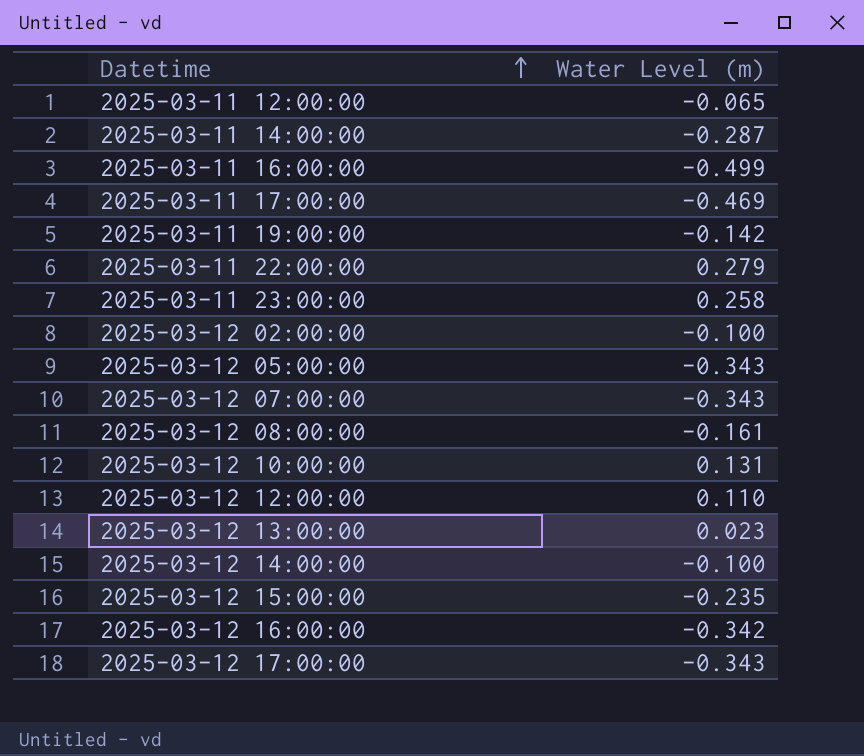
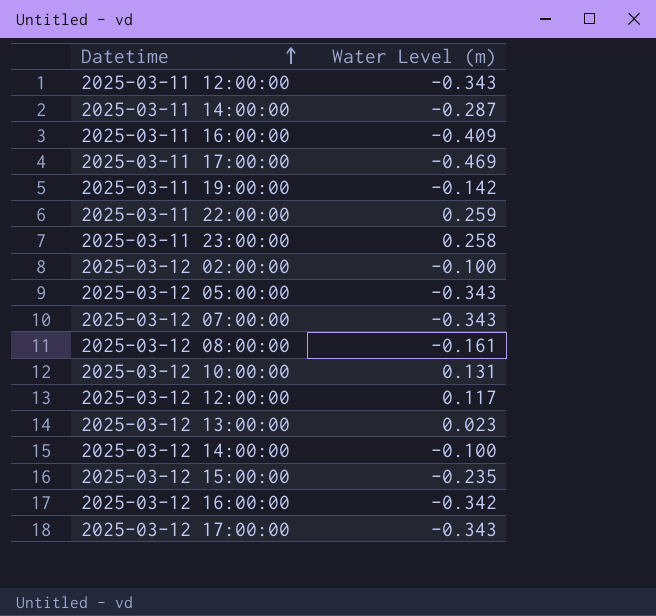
2025-03-11 12:00:00 | Water Level (m): -0.065 -> -0.343
2025-03-11 16:00:00 | Water Level (m): -0.499 -> -0.409
2025-03-11 22:00:00 | Water Level (m): 0.279 -> 0.259
2025-03-12 12:00:00 | Water Level (m): 0.110 -> 0.117

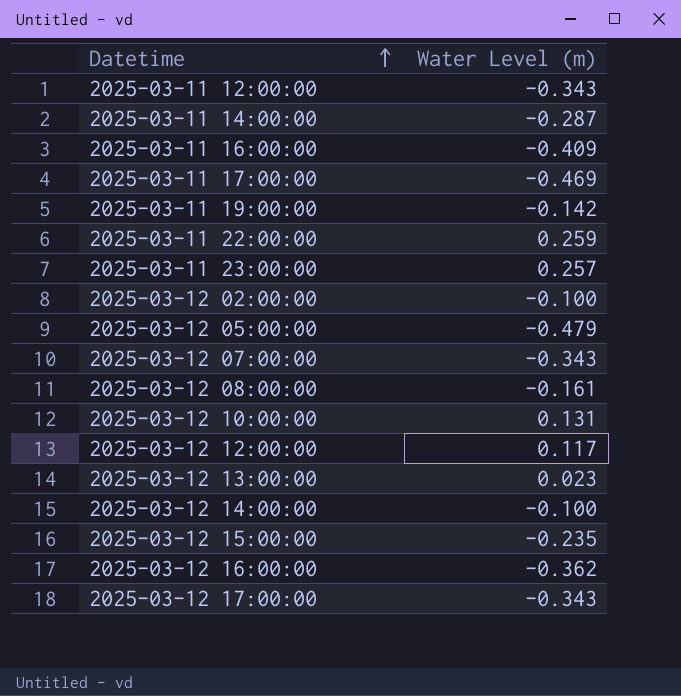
2025-03-11 23:00:00 | Water Level (m): 0.258 -> 0.257
2025-03-12 05:00:00 | Water Level (m): -0.343 -> -0.479
2025-03-12 16:00:00 | Water Level (m): -0.342 -> -0.362

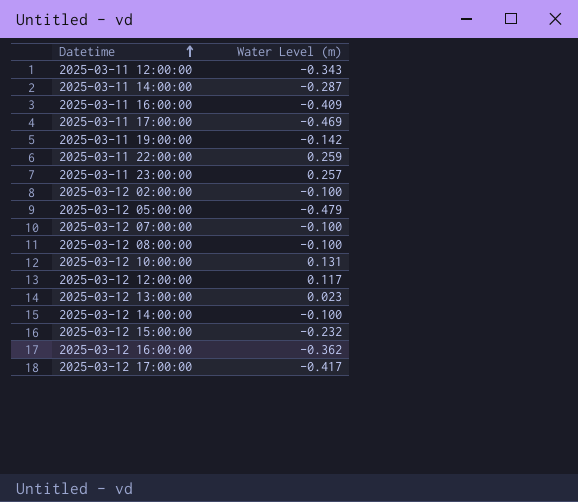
2025-03-12 07:00:00 | Water Level (m): -0.343 -> -0.100
2025-03-12 08:00:00 | Water Level (m): -0.161 -> -0.100
2025-03-12 15:00:00 | Water Level (m): -0.235 -> -0.232
2025-03-12 17:00:00 | Water Level (m): -0.343 -> -0.417

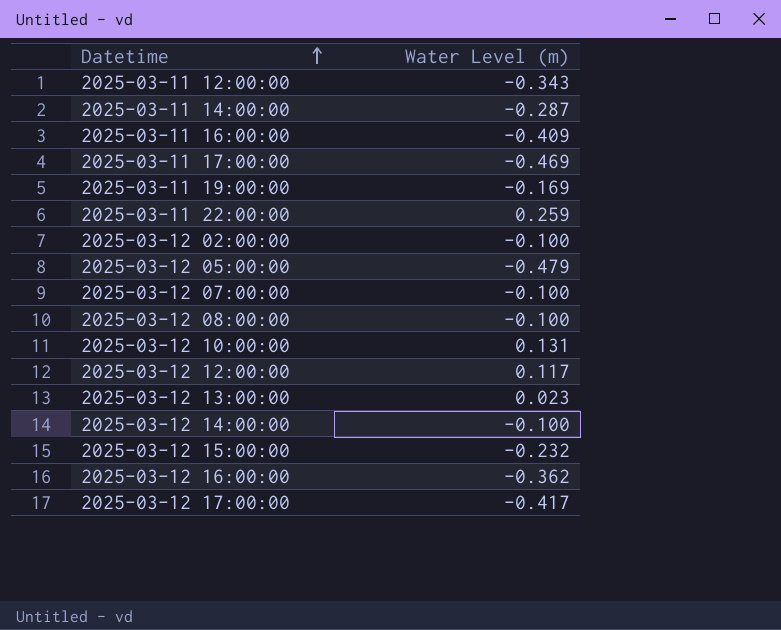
row 2025-03-11 23:00:00: 0.257 -> none
2025-03-11 19:00:00 | Water Level (m): -0.142 -> -0.169

